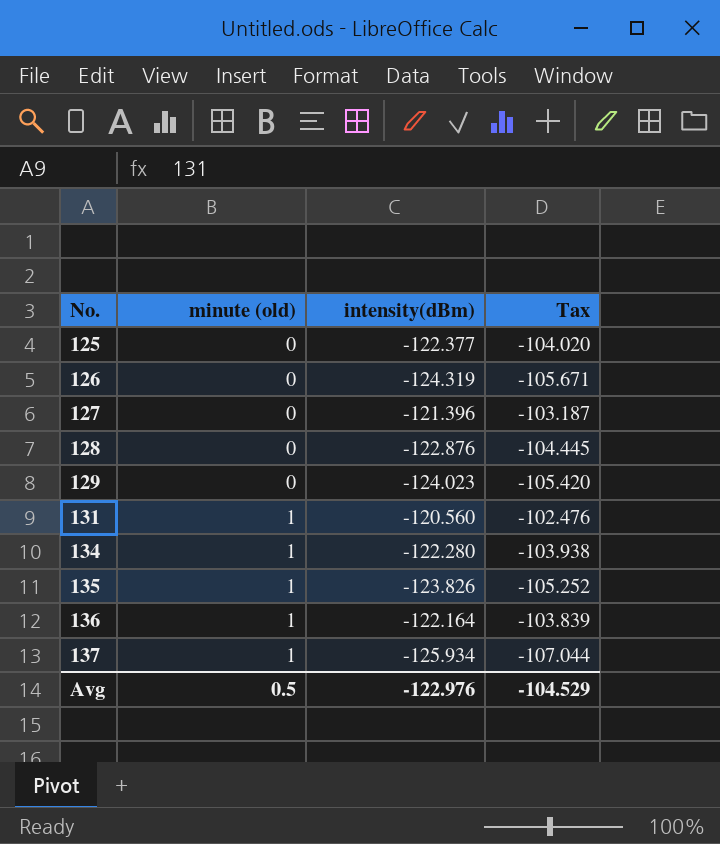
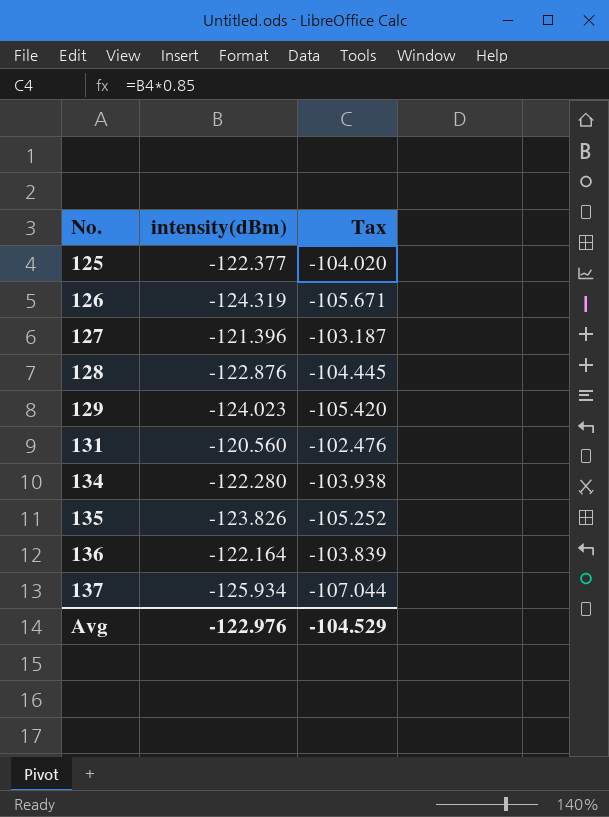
column minute (old) | position: 2 -> none

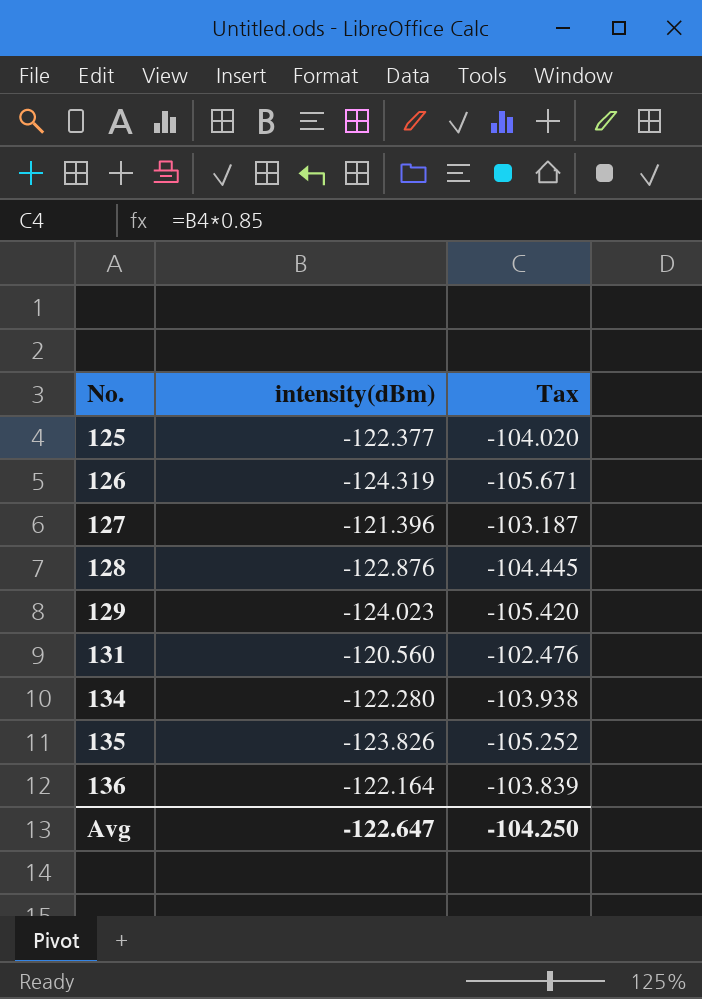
row 137: -125.934 | -107.044 -> none
Avg | intensity(dBm): -122.976 -> -122.647
Avg | Tax: -104.529 -> -104.250

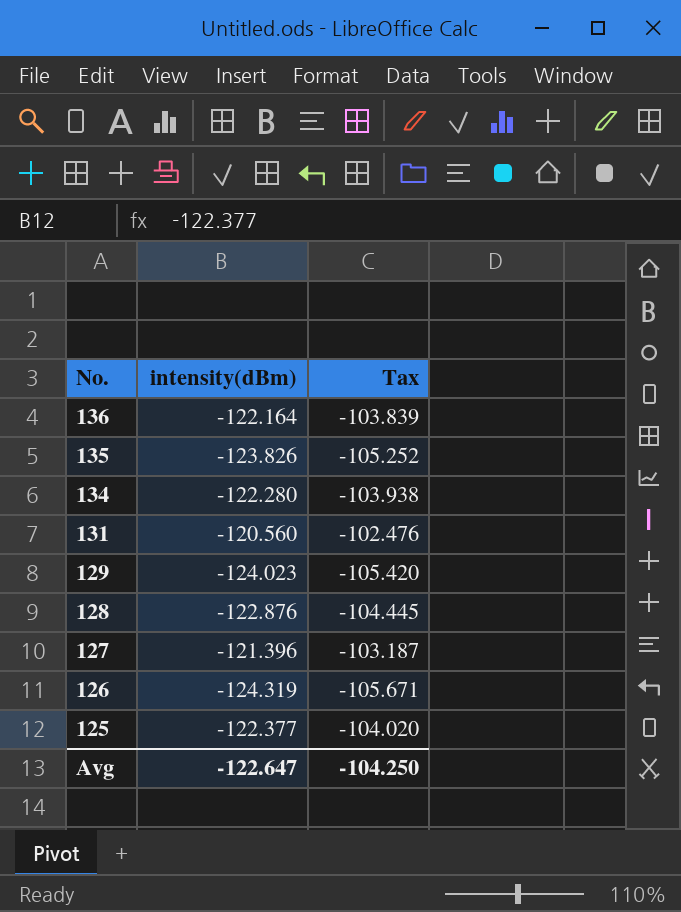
row order: No. ascending -> No. descending

